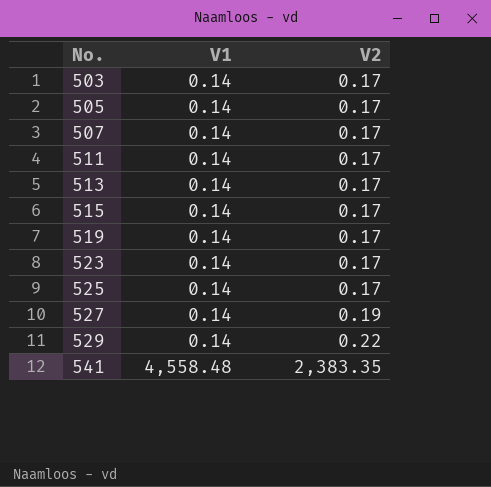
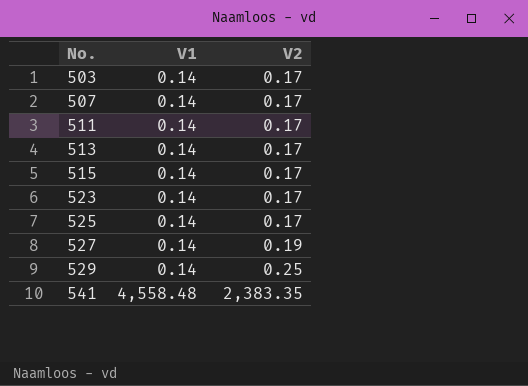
row 505: 0.14 | 0.17 -> none
row 519: 0.14 | 0.17 -> none
529 | V2: 0.22 -> 0.25

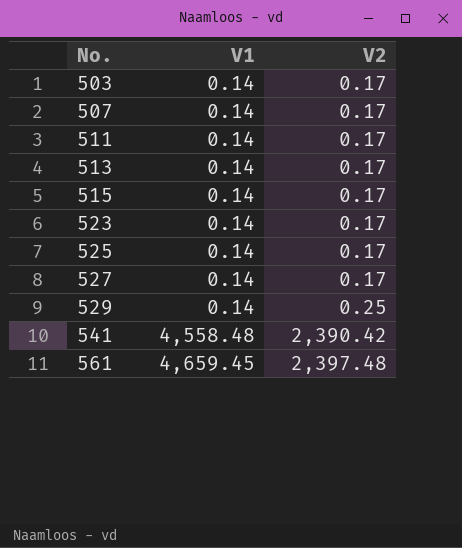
527 | V2: 0.19 -> 0.17
541 | V2: 2,383.35 -> 2,390.42
row 561: none -> 4,659.45 | 2,397.48

